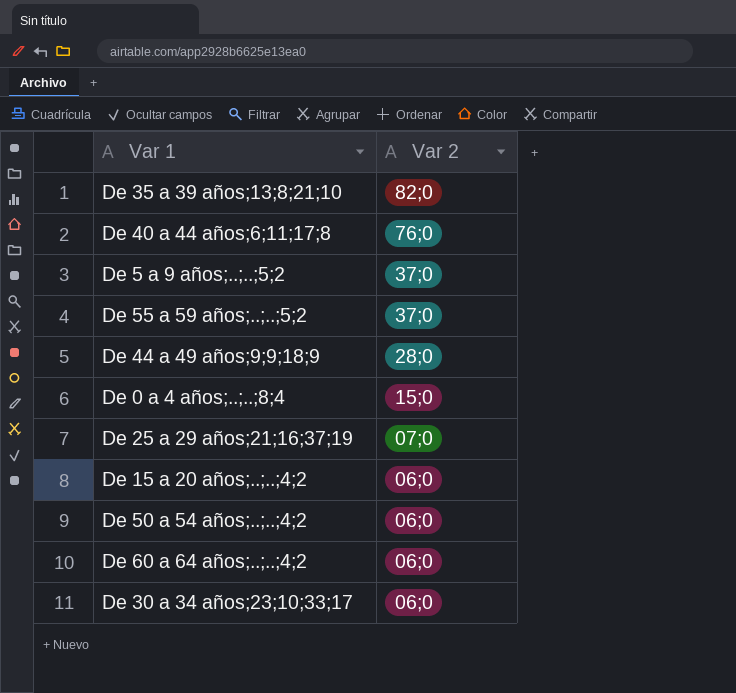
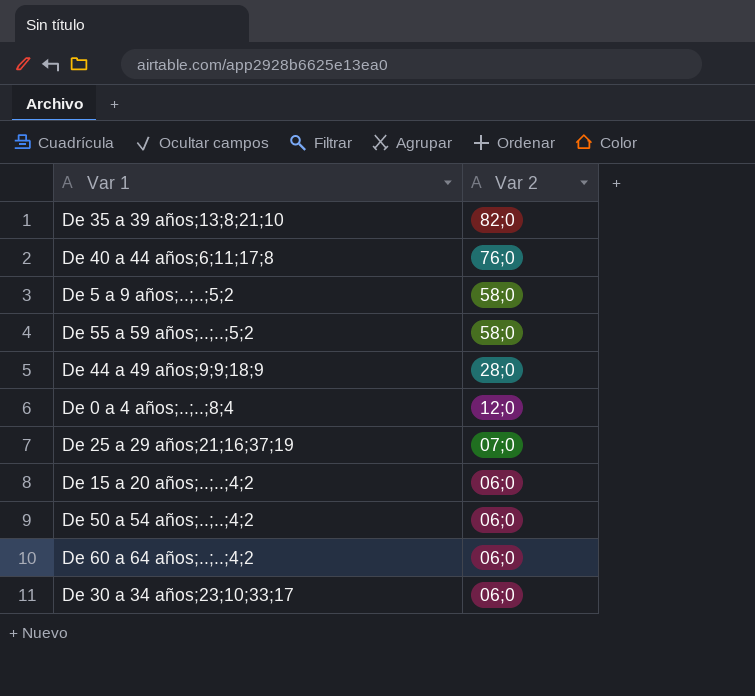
De 5 a 9 años;..;..;5;2 | Var 2: 37;0 -> 58;0
De 55 a 59 años;..;..;5;2 | Var 2: 37;0 -> 58;0
De 0 a 4 años;..;..;8;4 | Var 2: 15;0 -> 12;0

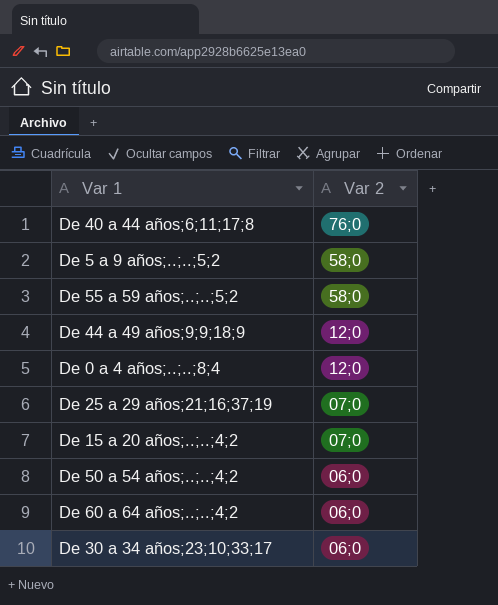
row De 35 a 39 años;13;8;21;10: 82;0 -> none
De 44 a 49 años;9;9;18;9 | Var 2: 28;0 -> 12;0
De 15 a 20 años;..;..;4;2 | Var 2: 06;0 -> 07;0

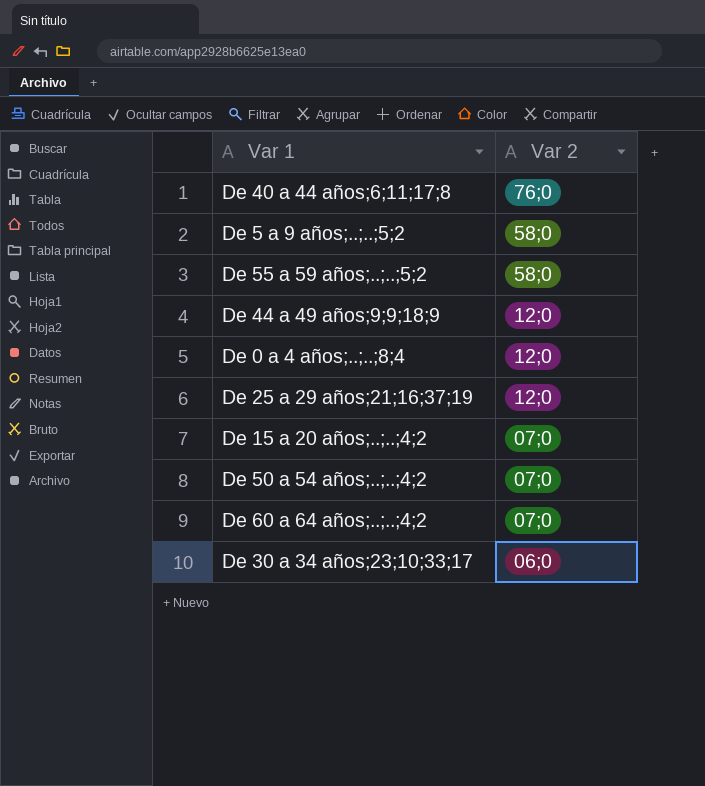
De 25 a 29 años;21;16;37;19 | Var 2: 07;0 -> 12;0
De 50 a 54 años;..;..;4;2 | Var 2: 06;0 -> 07;0
De 60 a 64 años;..;..;4;2 | Var 2: 06;0 -> 07;0

